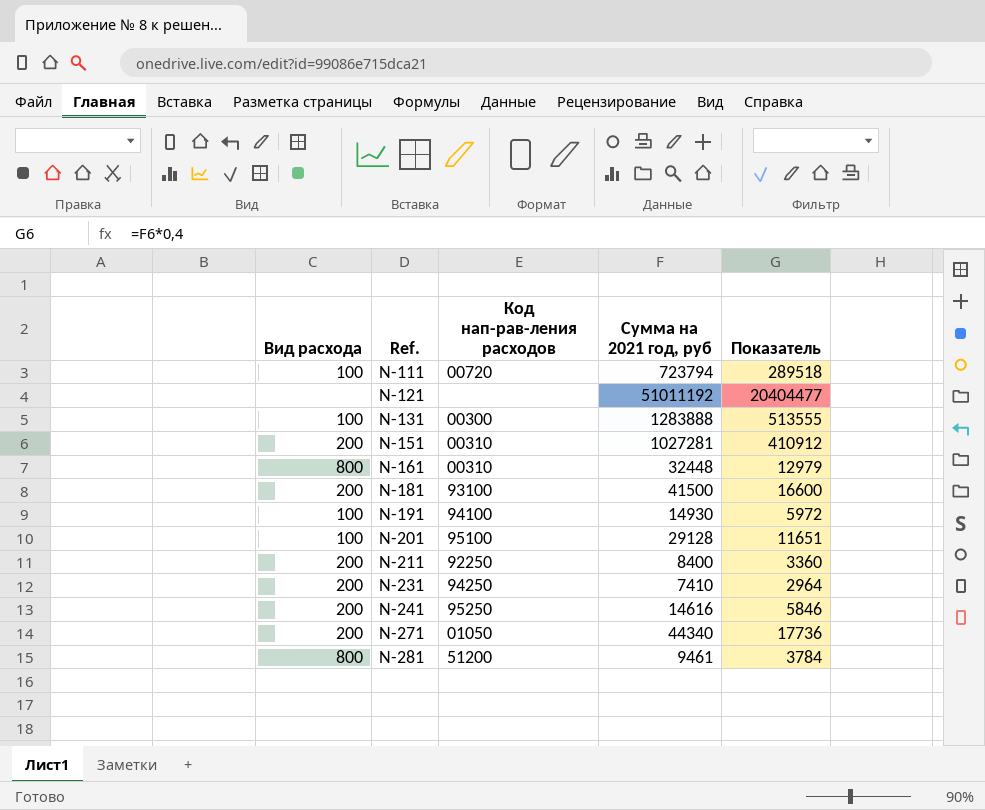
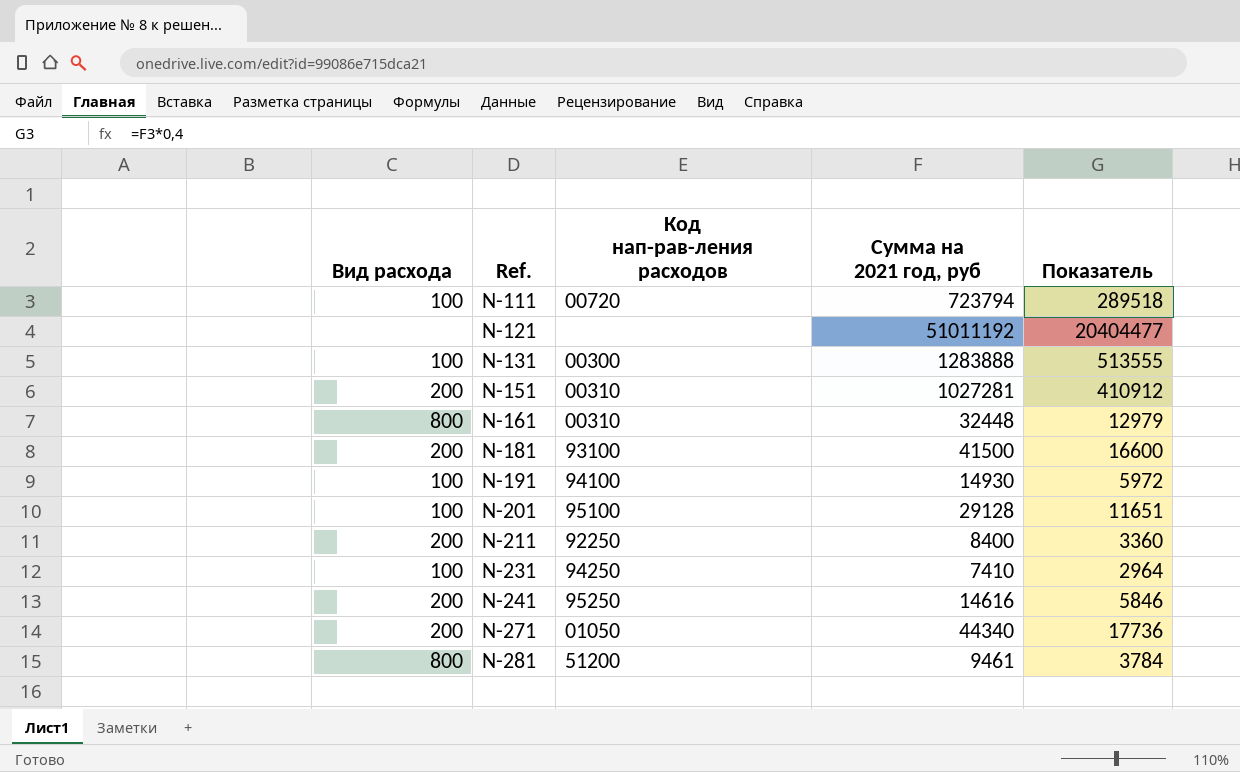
N-231 | Вид расхода: 200 -> 100

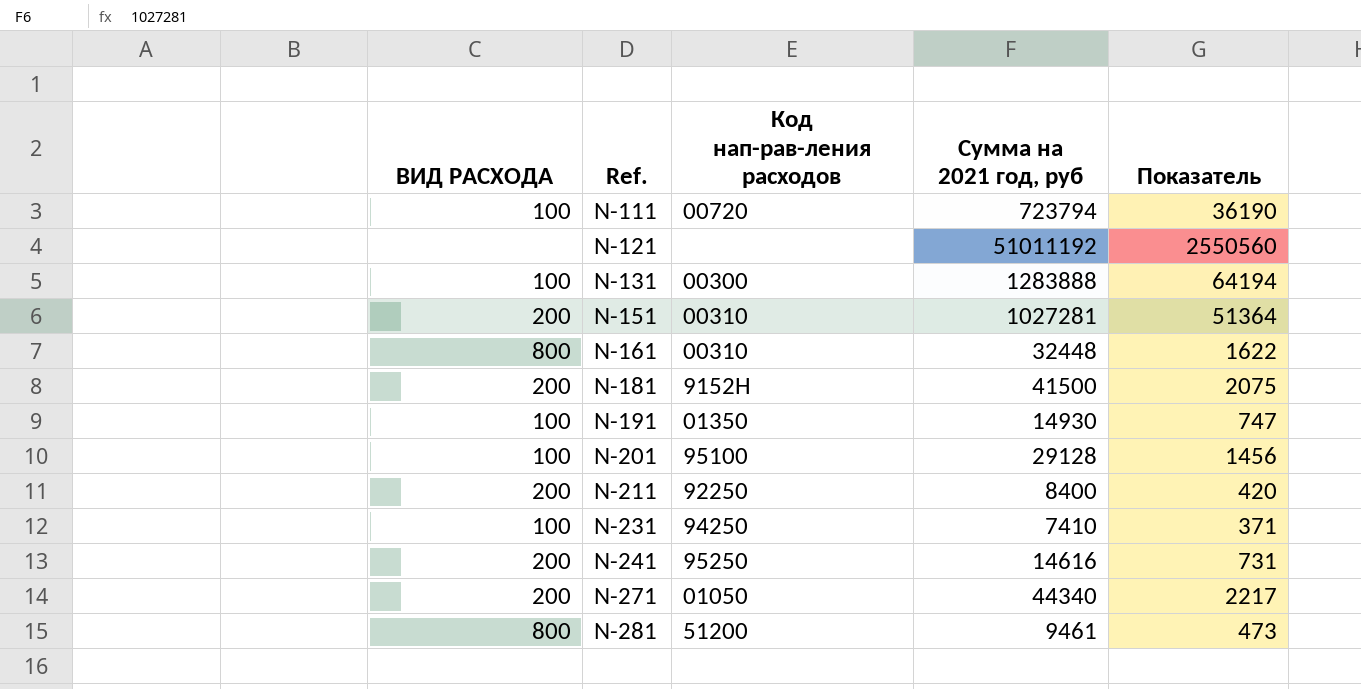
column name: Вид расхода -> ВИД РАСХОДА
column Показатель | formula: [Сумма на 2021 год, руб] * 0,4 -> [Сумма на 2021 год, руб] * 0,05
N-181 | Код нап-рав-ления расходов: 93100 -> 9152Н
N-191 | Код нап-рав-ления расходов: 94100 -> 01350

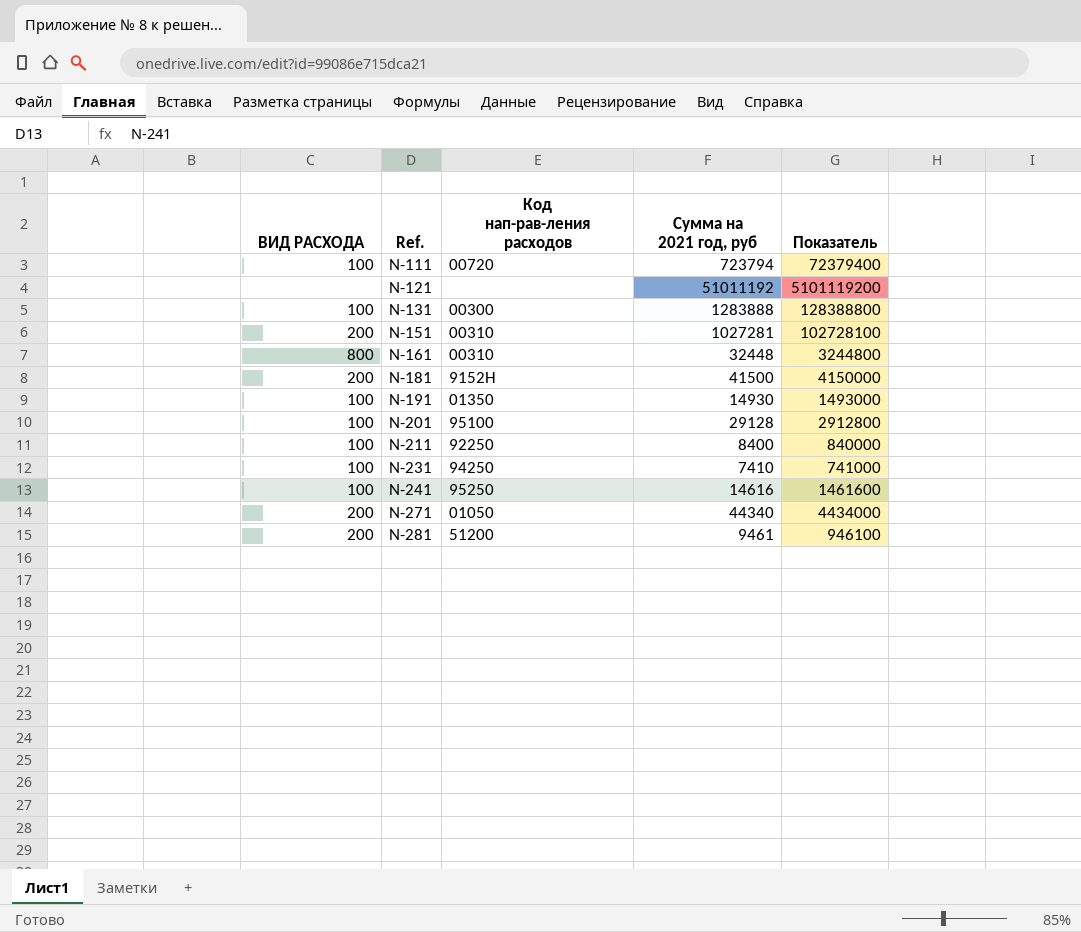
column Показатель | formula: [Сумма на 2021 год, руб] * 0,05 -> [Сумма на 2021 год, руб] * 100
N-211 | ВИД РАСХОДА: 200 -> 100
N-241 | ВИД РАСХОДА: 200 -> 100
N-281 | ВИД РАСХОДА: 800 -> 200

